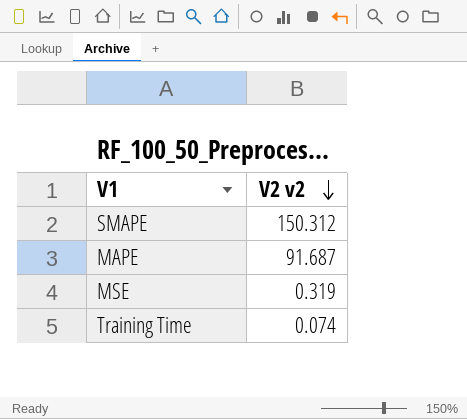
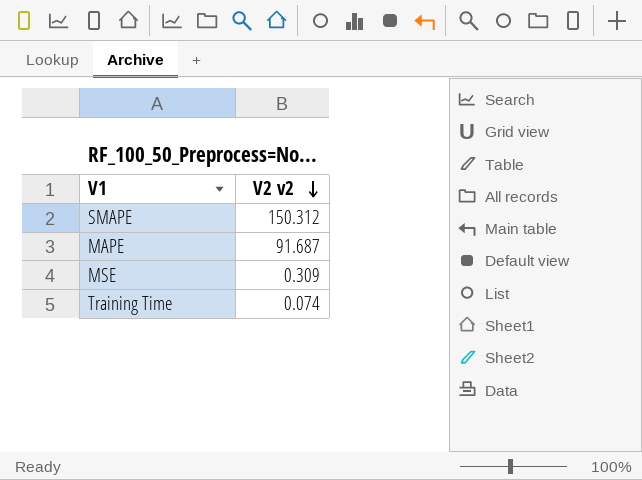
MSE | V2 v2: 0.319 -> 0.309

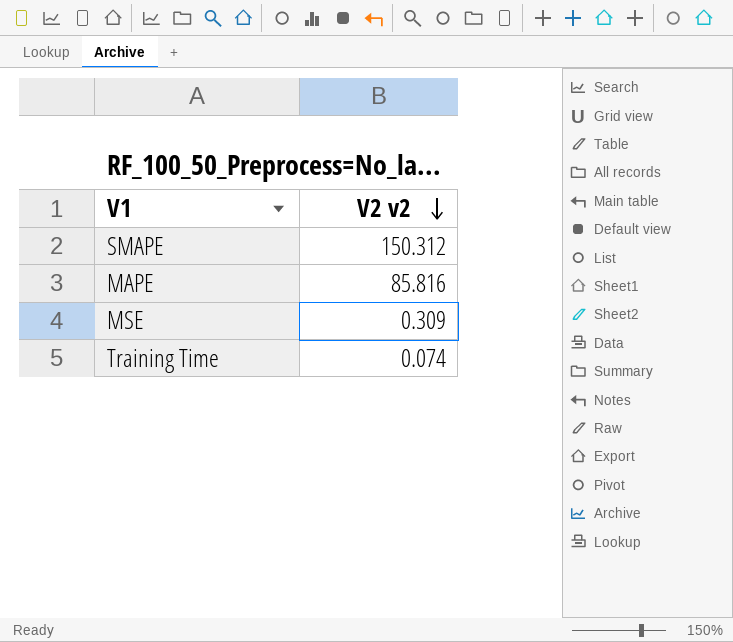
MAPE | V2 v2: 91.687 -> 85.816

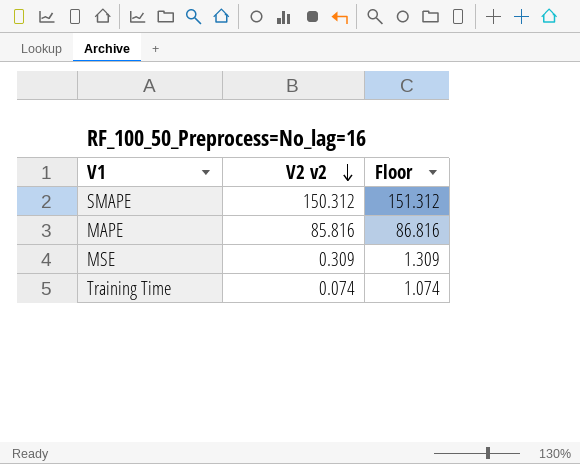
column Floor | formula: none -> [V2 v2] + 1

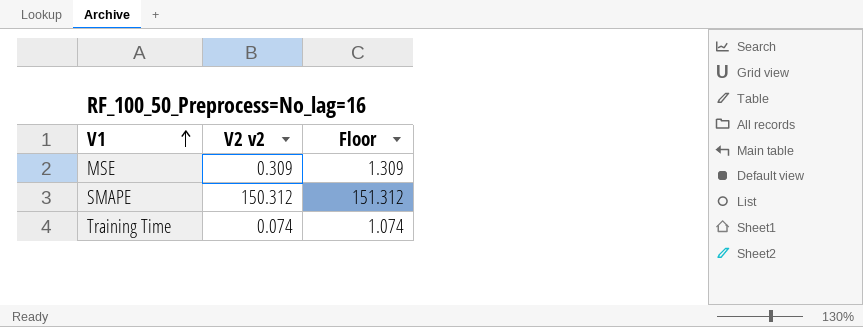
row order: V2 v2 descending -> V1 ascending
row MAPE: 85.816 | 86.816 -> none

